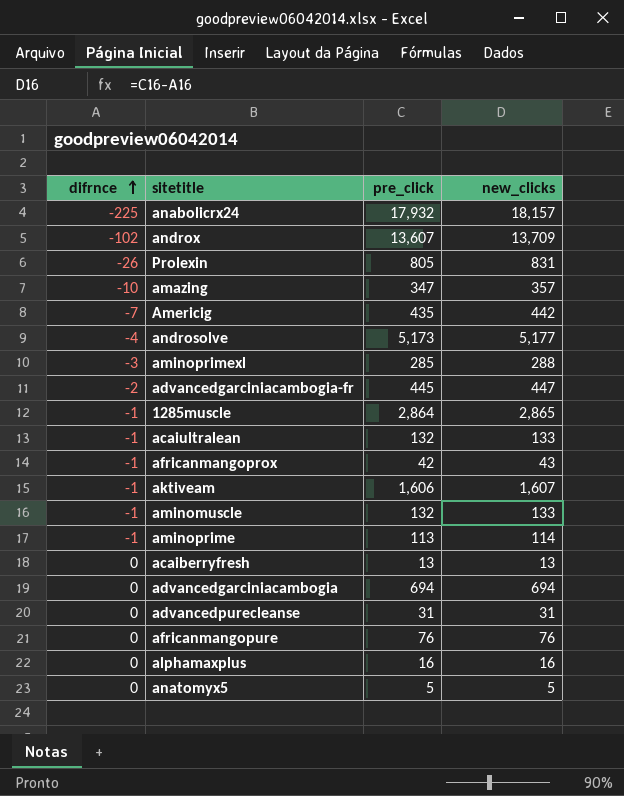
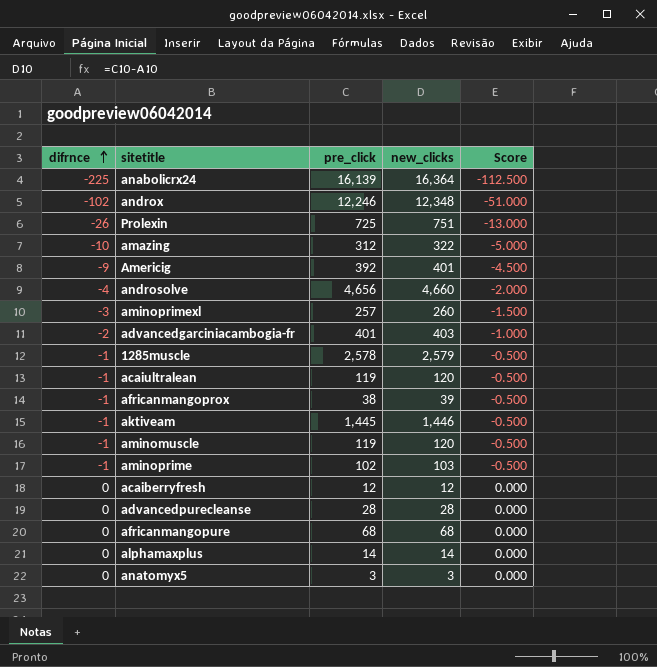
column Score | formula: none -> [difrnce] * 0.5
row advancedgarciniacambogia: 0 | 694 | 694 -> none
anabolicrx24 | pre_click: 17,932 -> 16,139
anabolicrx24 | new_clicks: 18,157 -> 16,364
androx | pre_click: 13,607 -> 12,246
androx | new_clicks: 13,709 -> 12,348
Prolexin | pre_click: 805 -> 725
Prolexin | new_clicks: 831 -> 751
amazing | pre_click: 347 -> 312
amazing | new_clicks: 357 -> 322
Americig | difrnce: -7 -> -9
Americig | pre_click: 435 -> 392
Americig | new_clicks: 442 -> 401
androsolve | pre_click: 5,173 -> 4,656
androsolve | new_clicks: 5,177 -> 4,660
aminoprimexl | pre_click: 285 -> 257
aminoprimexl | new_clicks: 288 -> 260
advancedgarciniacambogia-fr | pre_click: 445 -> 401
advancedgarciniacambogia-fr | new_clicks: 447 -> 403
1285muscle | pre_click: 2,864 -> 2,578
1285muscle | new_clicks: 2,865 -> 2,579
acaiultralean | pre_click: 132 -> 119
acaiultralean | new_clicks: 133 -> 120
africanmangoprox | pre_click: 42 -> 38
africanmangoprox | new_clicks: 43 -> 39
aktiveam | pre_click: 1,606 -> 1,445
aktiveam | new_clicks: 1,607 -> 1,446
aminomuscle | pre_click: 132 -> 119
aminomuscle | new_clicks: 133 -> 120
aminoprime | pre_click: 113 -> 102
aminoprime | new_clicks: 114 -> 103
acaiberryfresh | pre_click: 13 -> 12
acaiberryfresh | new_clicks: 13 -> 12
advancedpurecleanse | pre_click: 31 -> 28
advancedpurecleanse | new_clicks: 31 -> 28
africanmangopure | pre_click: 76 -> 68
africanmangopure | new_clicks: 76 -> 68
alphamaxplus | pre_click: 16 -> 14
alphamaxplus | new_clicks: 16 -> 14
anatomyx5 | pre_click: 5 -> 3
anatomyx5 | new_clicks: 5 -> 3

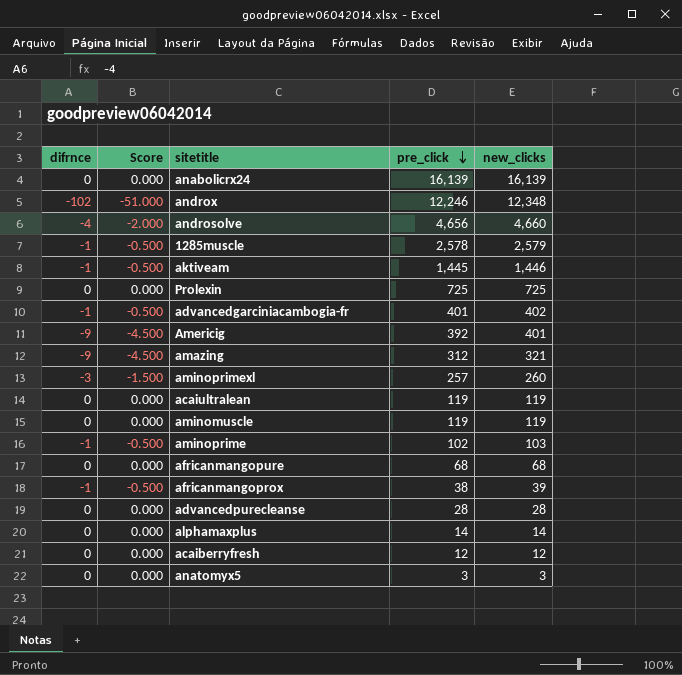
row order: difrnce ascending -> pre_click descending
column Score | position: 5 -> 2
anabolicrx24 | difrnce: -225 -> 0
anabolicrx24 | Score: -112.500 -> 0.000
anabolicrx24 | new_clicks: 16,364 -> 16,139
Prolexin | difrnce: -26 -> 0
Prolexin | Score: -13.000 -> 0.000
Prolexin | new_clicks: 751 -> 725
advancedgarciniacambogia-fr | difrnce: -2 -> -1
advancedgarciniacambogia-fr | Score: -1.000 -> -0.500
advancedgarciniacambogia-fr | new_clicks: 403 -> 402
amazing | difrnce: -10 -> -9
amazing | Score: -5.000 -> -4.500
amazing | new_clicks: 322 -> 321
acaiultralean | difrnce: -1 -> 0
acaiultralean | Score: -0.500 -> 0.000
acaiultralean | new_clicks: 120 -> 119
aminomuscle | difrnce: -1 -> 0
aminomuscle | Score: -0.500 -> 0.000
aminomuscle | new_clicks: 120 -> 119

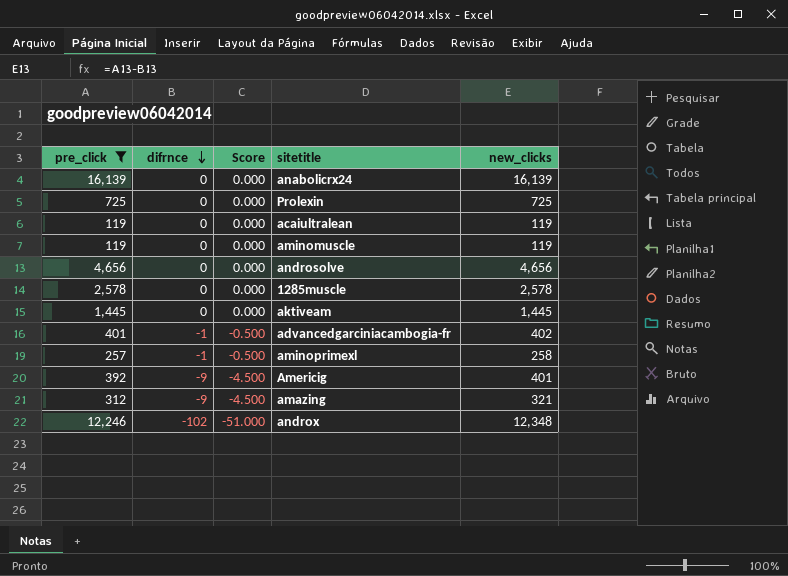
filter: none -> pre_click >= 119
row order: pre_click descending -> difrnce descending
column pre_click | position: 4 -> 1
androsolve | difrnce: -4 -> 0
androsolve | Score: -2.000 -> 0.000
androsolve | new_clicks: 4,660 -> 4,656
1285muscle | difrnce: -1 -> 0
1285muscle | Score: -0.500 -> 0.000
1285muscle | new_clicks: 2,579 -> 2,578
aktiveam | difrnce: -1 -> 0
aktiveam | Score: -0.500 -> 0.000
aktiveam | new_clicks: 1,446 -> 1,445
aminoprimexl | difrnce: -3 -> -1
aminoprimexl | Score: -1.500 -> -0.500
aminoprimexl | new_clicks: 260 -> 258

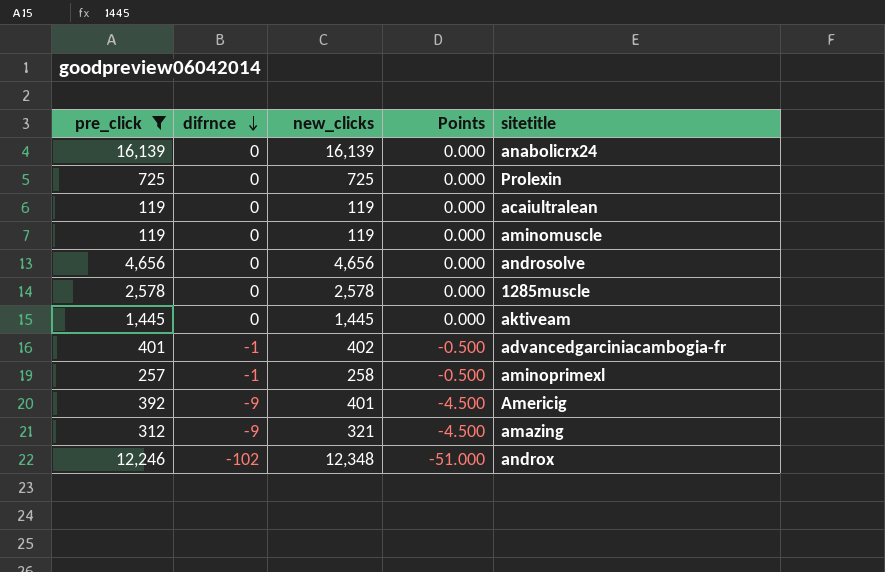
column new_clicks | position: 5 -> 3
column name: Score -> Points

